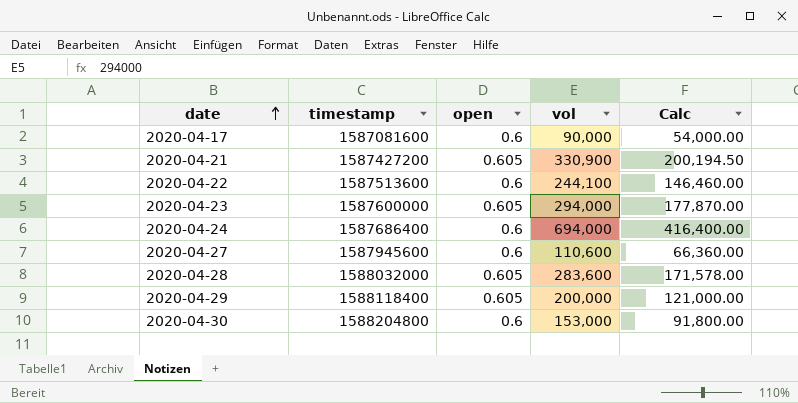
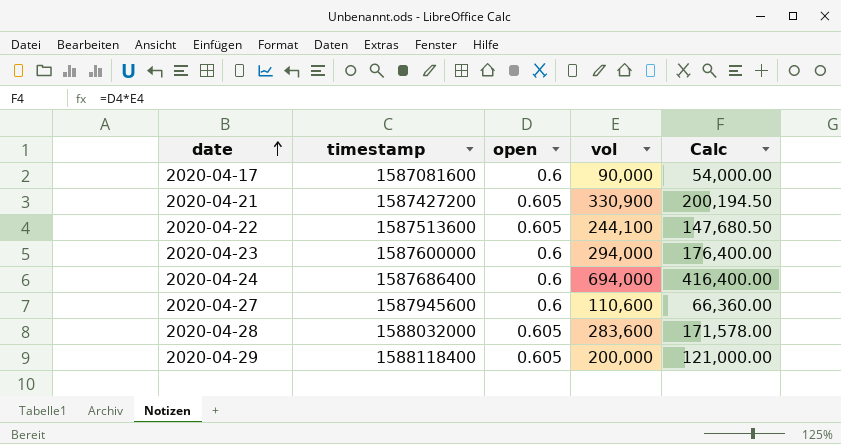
row 2020-04-30: 1588204800 | 0.6 | 153,000 | 91,800.00 -> none
2020-04-22 | open: 0.6 -> 0.605
2020-04-22 | Calc: 146,460.00 -> 147,680.50
2020-04-23 | open: 0.605 -> 0.6
2020-04-23 | Calc: 177,870.00 -> 176,400.00

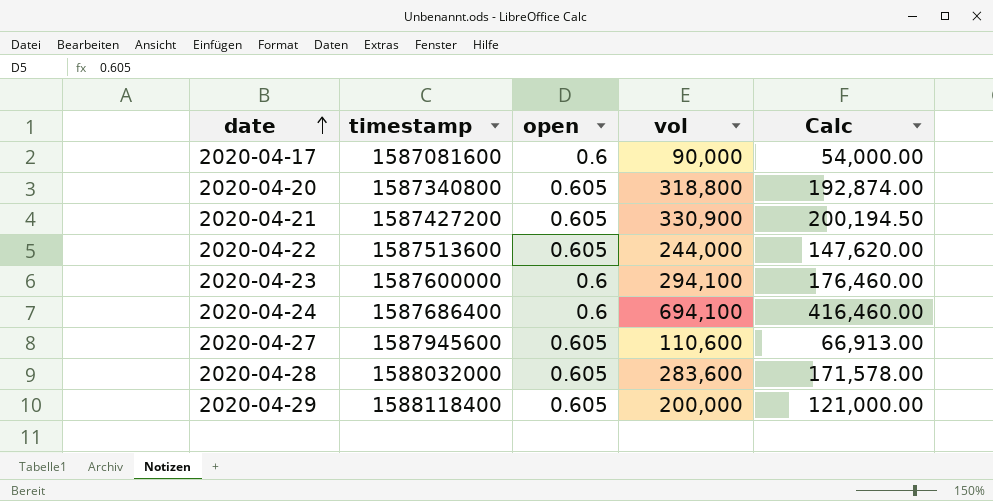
row 2020-04-20: none -> 1587340800 | 0.605 | 318,800 | 192,874.00
2020-04-22 | vol: 244,100 -> 244,000
2020-04-22 | Calc: 147,680.50 -> 147,620.00
2020-04-23 | vol: 294,000 -> 294,100
2020-04-23 | Calc: 176,400.00 -> 176,460.00
2020-04-24 | vol: 694,000 -> 694,100
2020-04-24 | Calc: 416,400.00 -> 416,460.00
2020-04-27 | open: 0.6 -> 0.605
2020-04-27 | Calc: 66,360.00 -> 66,913.00

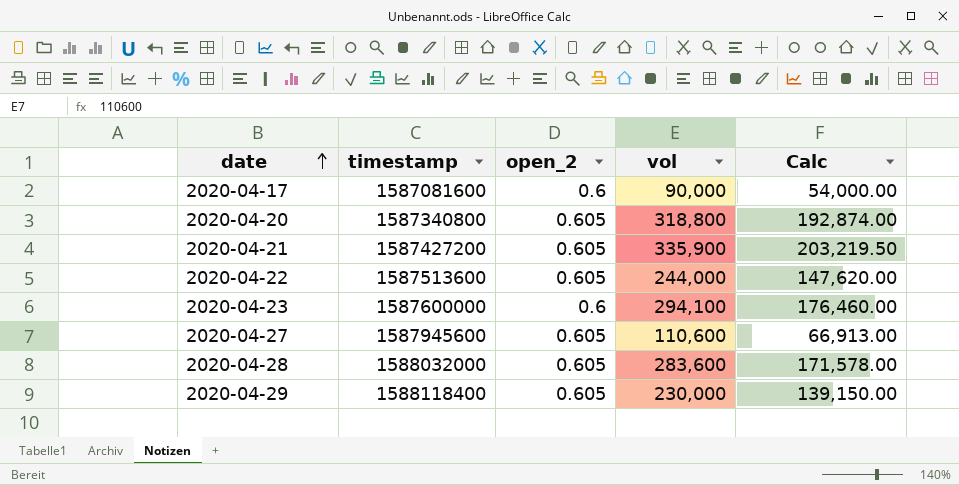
column name: open -> open_2
row 2020-04-24: 1587686400 | 0.6 | 694,100 | 416,460.00 -> none
2020-04-21 | vol: 330,900 -> 335,900
2020-04-21 | Calc: 200,194.50 -> 203,219.50
2020-04-29 | vol: 200,000 -> 230,000
2020-04-29 | Calc: 121,000.00 -> 139,150.00

